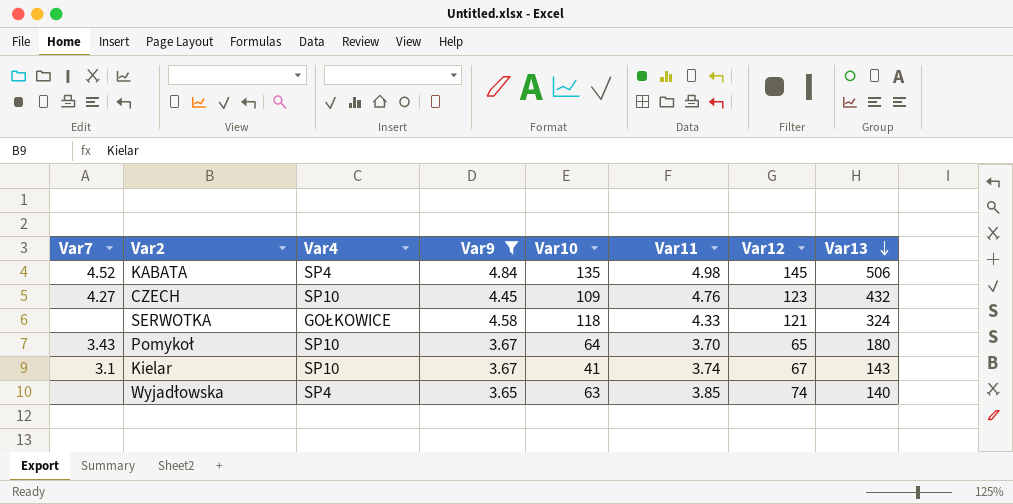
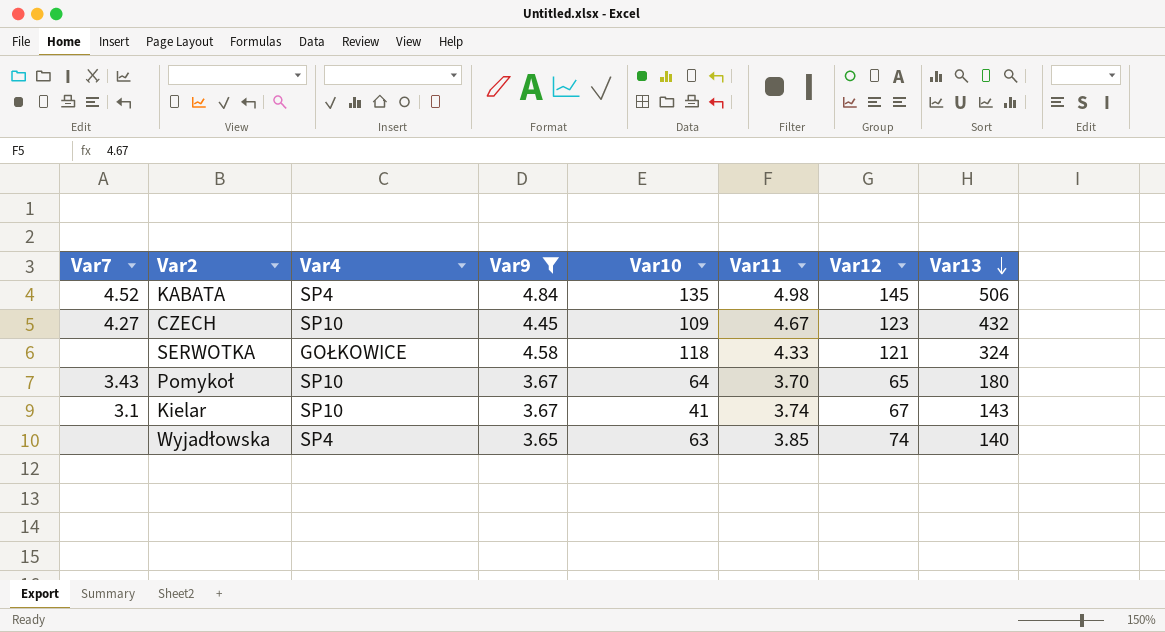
CZECH | Var11: 4.76 -> 4.67

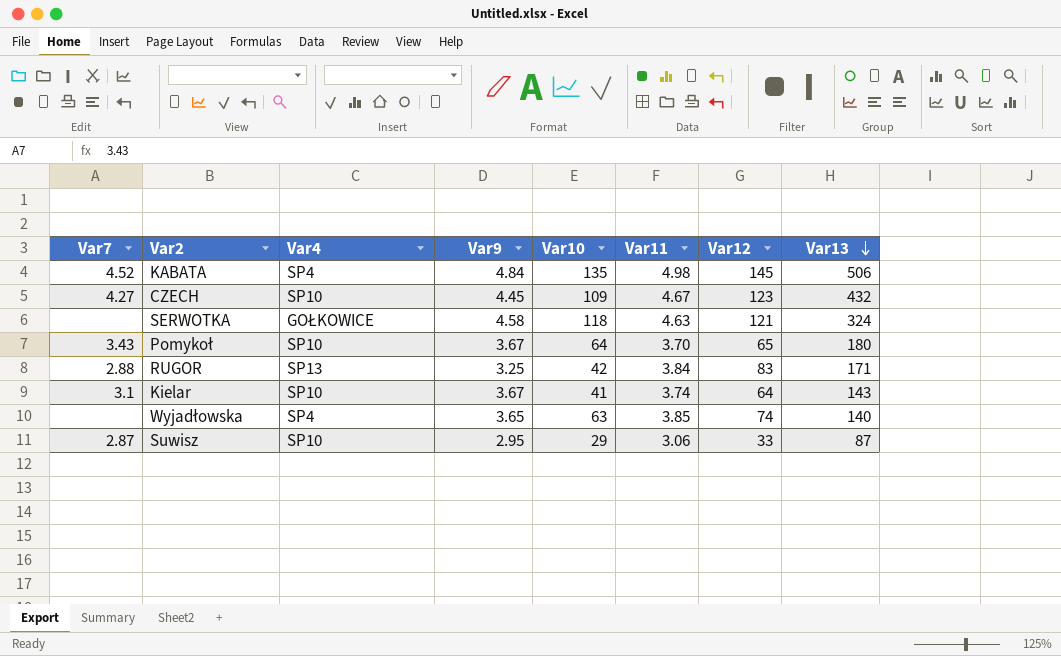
filter: Var9 >= 3.65 -> none
SERWOTKA | Var11: 4.33 -> 4.63
Kielar | Var12: 67 -> 64

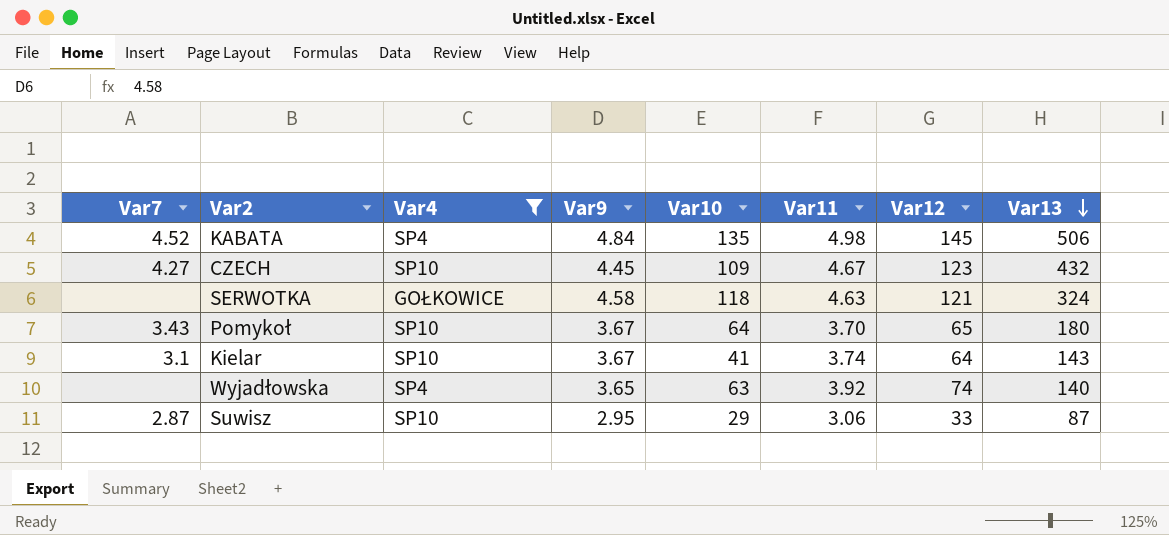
filter: none -> Var4 != SP13
Wyjadłowska | Var11: 3.85 -> 3.92

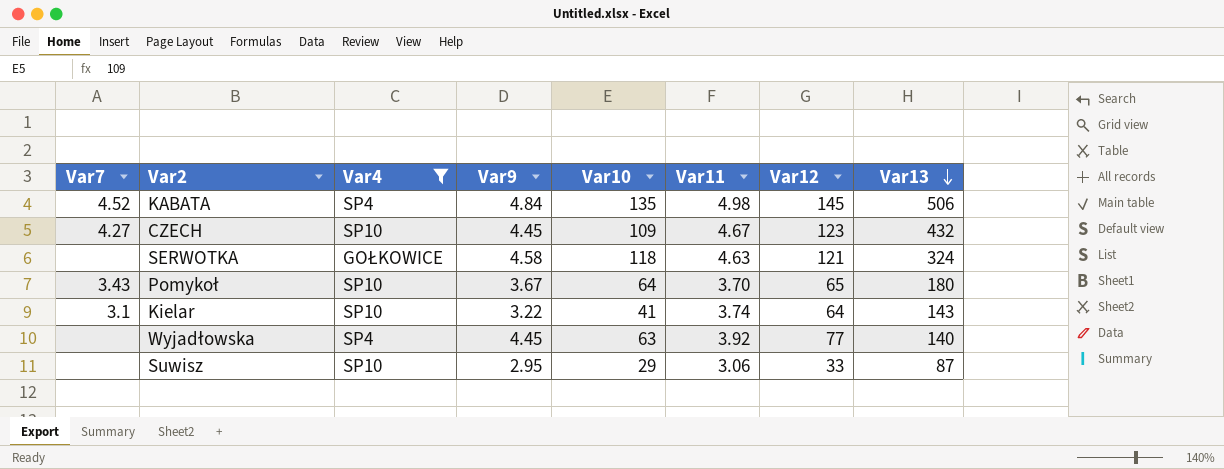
Kielar | Var9: 3.67 -> 3.22
Wyjadłowska | Var9: 3.65 -> 4.45
Wyjadłowska | Var12: 74 -> 77
Suwisz | Var7: 2.87 -> none

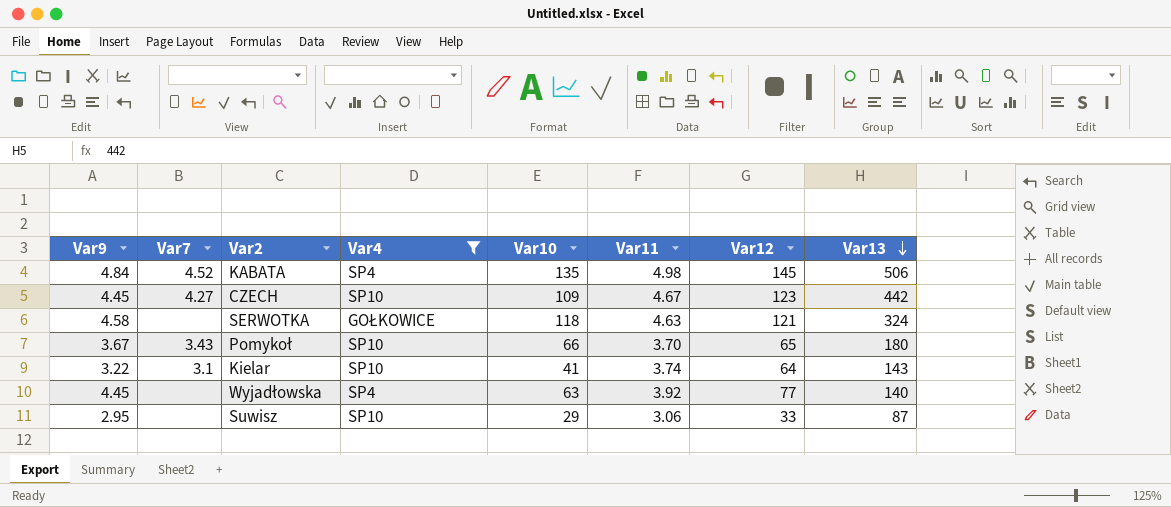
column Var9 | position: 4 -> 1
CZECH | Var13: 432 -> 442
Pomykoł | Var10: 64 -> 66

